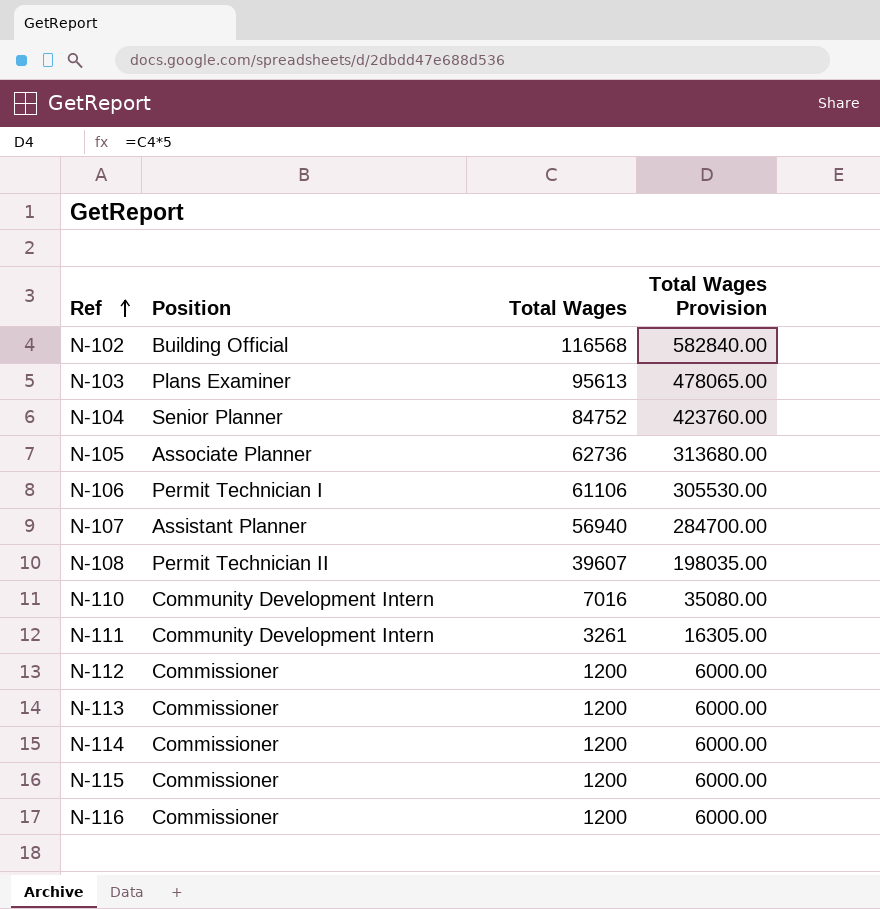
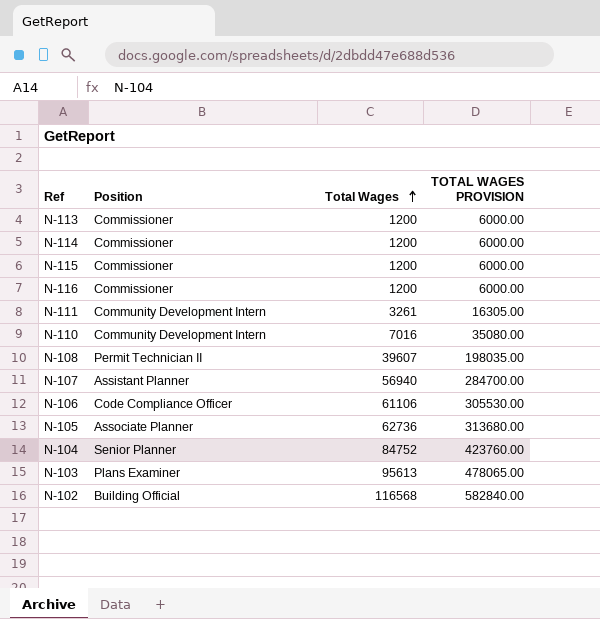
row order: Ref ascending -> Total Wages ascending
column name: Total Wages Provision -> TOTAL WAGES PROVISION
row N-112: Commissioner | 1200 | 6000.00 -> none
N-106 | Position: Permit Technician I -> Code Compliance Officer

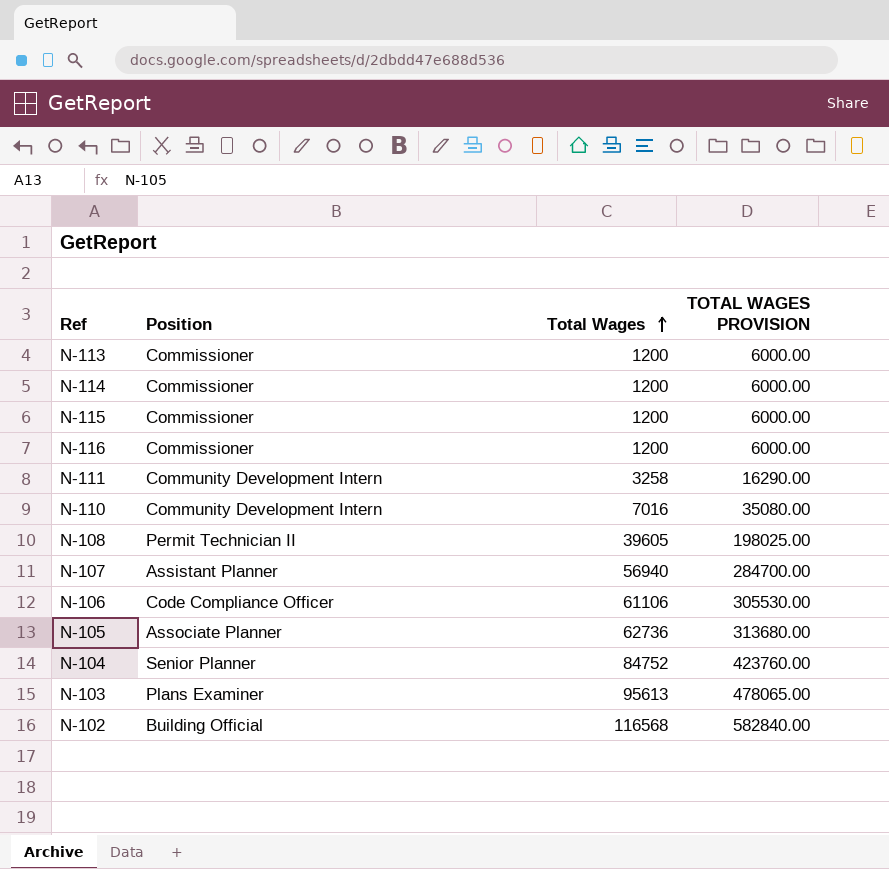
N-111 | Total Wages: 3261 -> 3258
N-111 | TOTAL WAGES PROVISION: 16305.00 -> 16290.00
N-108 | Total Wages: 39607 -> 39605
N-108 | TOTAL WAGES PROVISION: 198035.00 -> 198025.00

